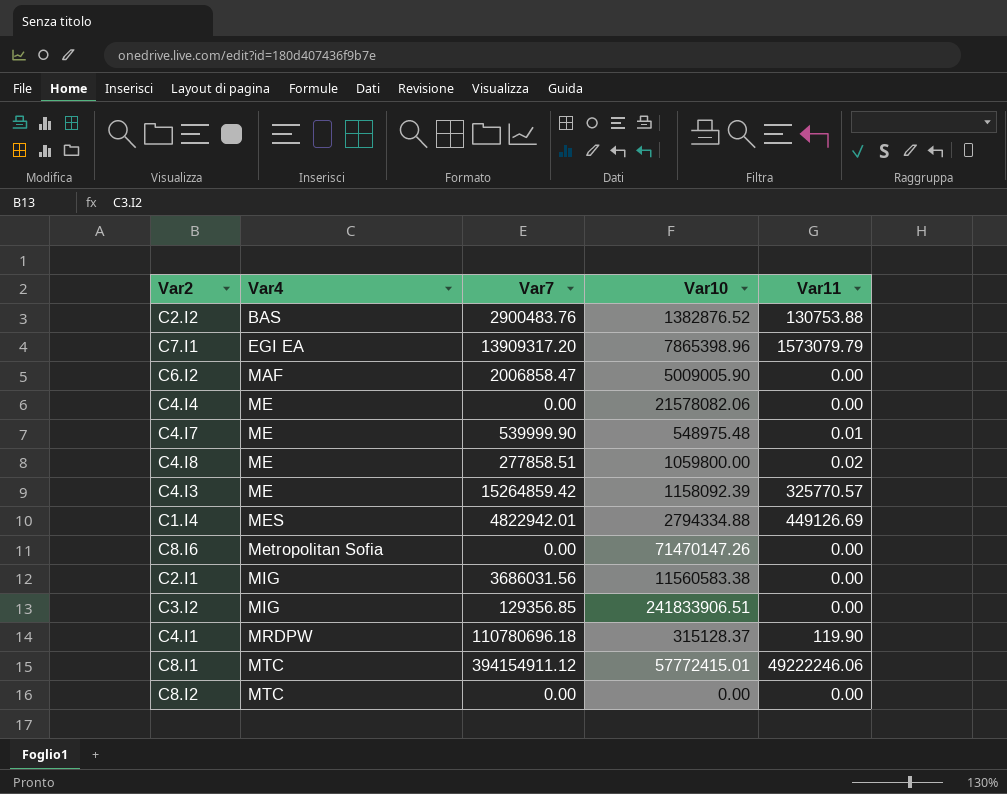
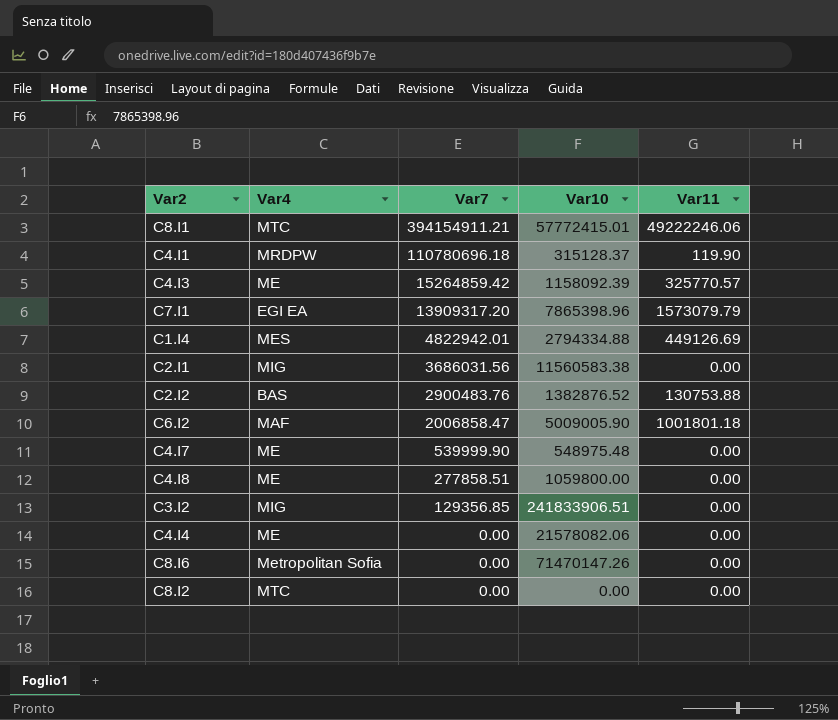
row order: Var4 ascending -> Var7 descending
C8.I1 | Var7: 394154911.12 -> 394154911.21
C6.I2 | Var11: 0.00 -> 1001801.18
C4.I7 | Var11: 0.01 -> 0.00
C4.I8 | Var11: 0.02 -> 0.00

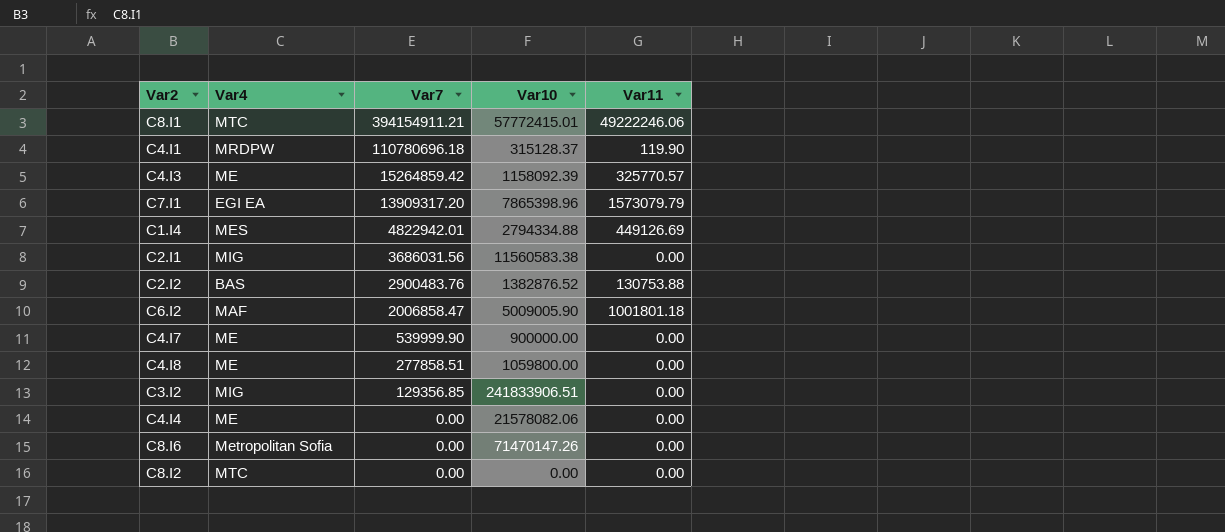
C4.I7 | Var10: 548975.48 -> 900000.00

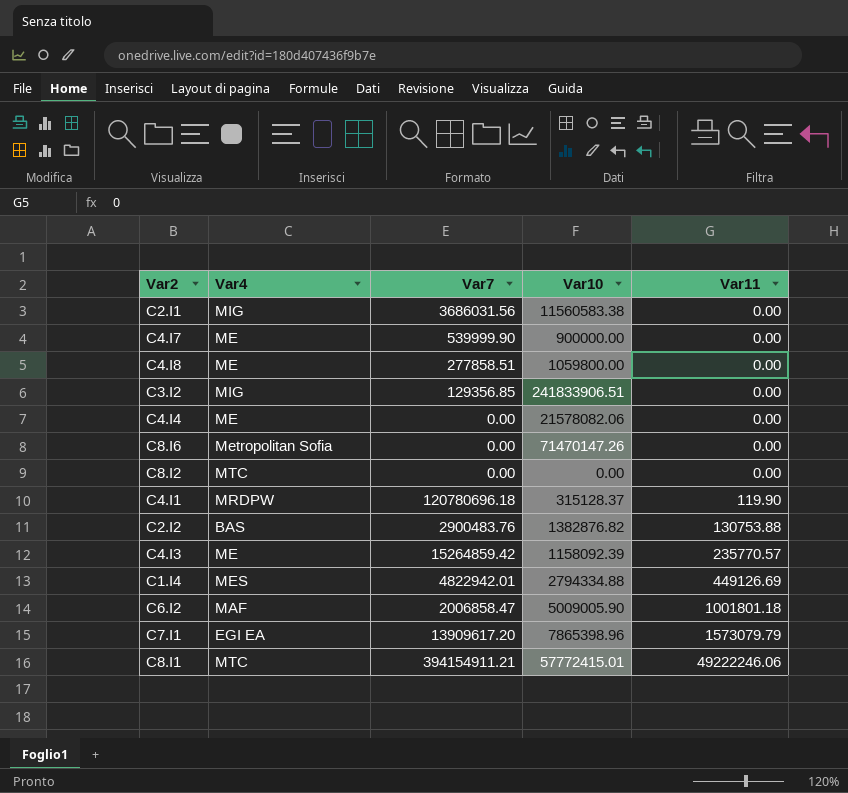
row order: Var7 descending -> Var11 ascending
C4.I1 | Var7: 110780696.18 -> 120780696.18
C2.I2 | Var10: 1382876.52 -> 1382876.82
C4.I3 | Var11: 325770.57 -> 235770.57
C7.I1 | Var7: 13909317.20 -> 13909617.20

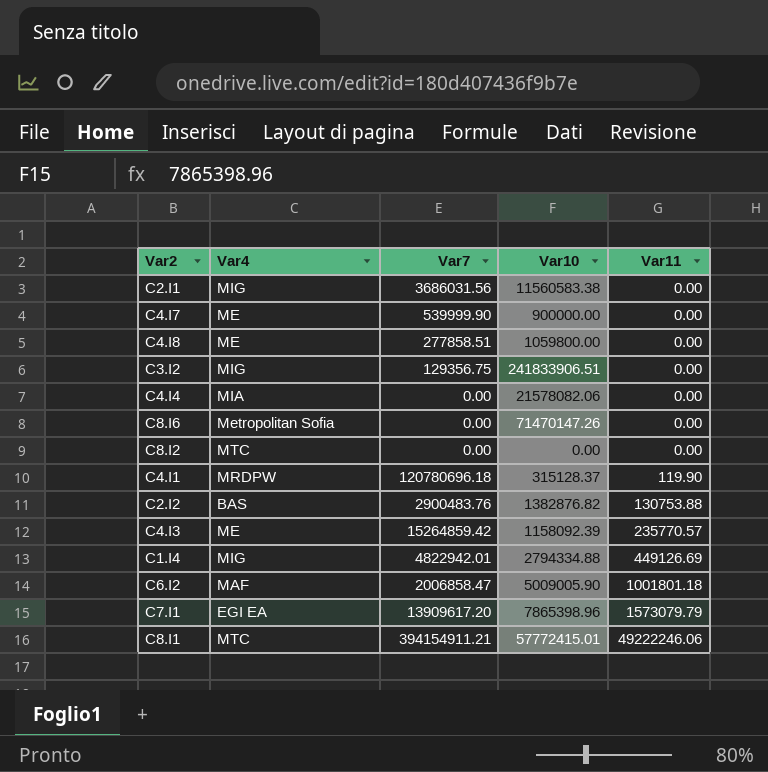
C3.I2 | Var7: 129356.85 -> 129356.75
C4.I4 | Var4: ME -> MIA
C1.I4 | Var4: MES -> MIG

